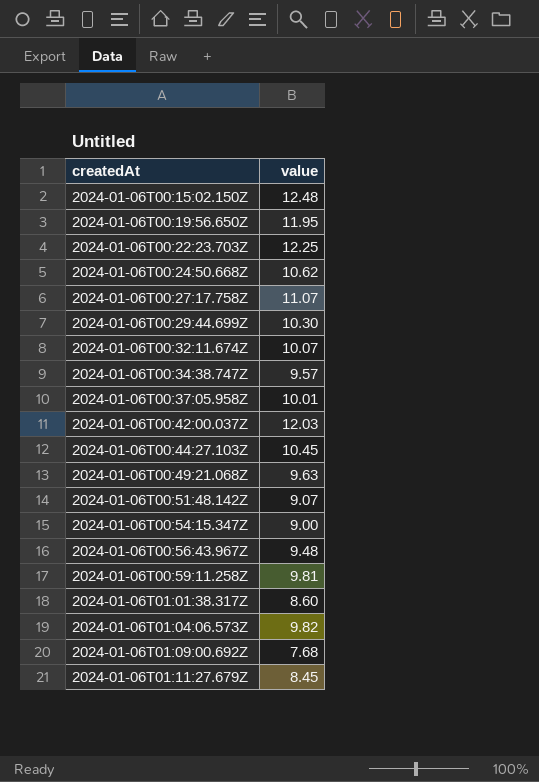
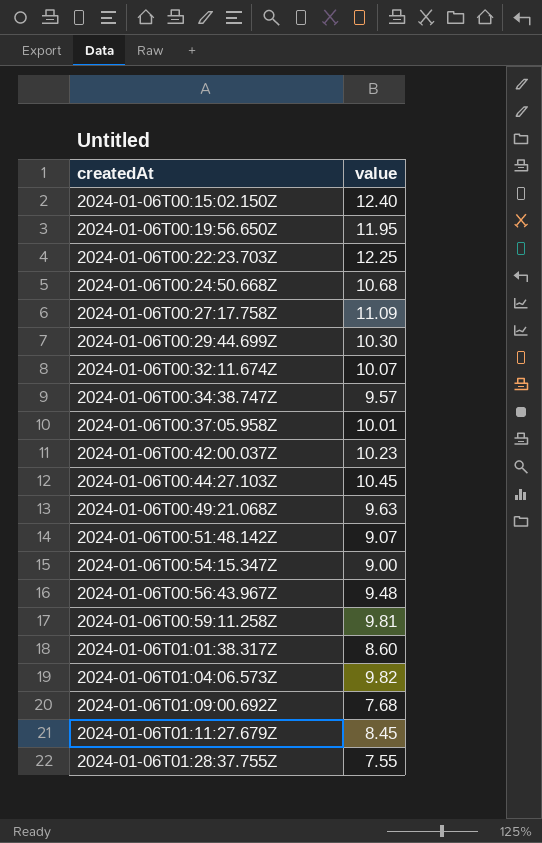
2024-01-06T00:15:02.150Z | value: 12.48 -> 12.40
2024-01-06T00:24:50.668Z | value: 10.62 -> 10.68
2024-01-06T00:27:17.758Z | value: 11.07 -> 11.09
2024-01-06T00:42:00.037Z | value: 12.03 -> 10.23
row 2024-01-06T01:28:37.755Z: none -> 7.55

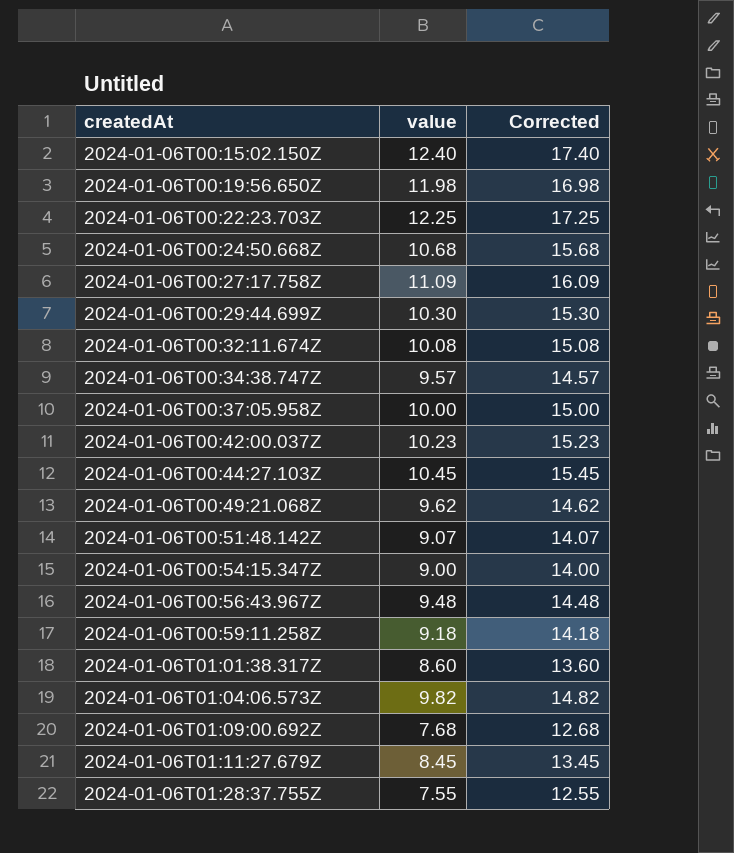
column Corrected | formula: none -> [value] + 5
2024-01-06T00:19:56.650Z | value: 11.95 -> 11.98
2024-01-06T00:32:11.674Z | value: 10.07 -> 10.08
2024-01-06T00:37:05.958Z | value: 10.01 -> 10.00
2024-01-06T00:49:21.068Z | value: 9.63 -> 9.62
2024-01-06T00:59:11.258Z | value: 9.81 -> 9.18

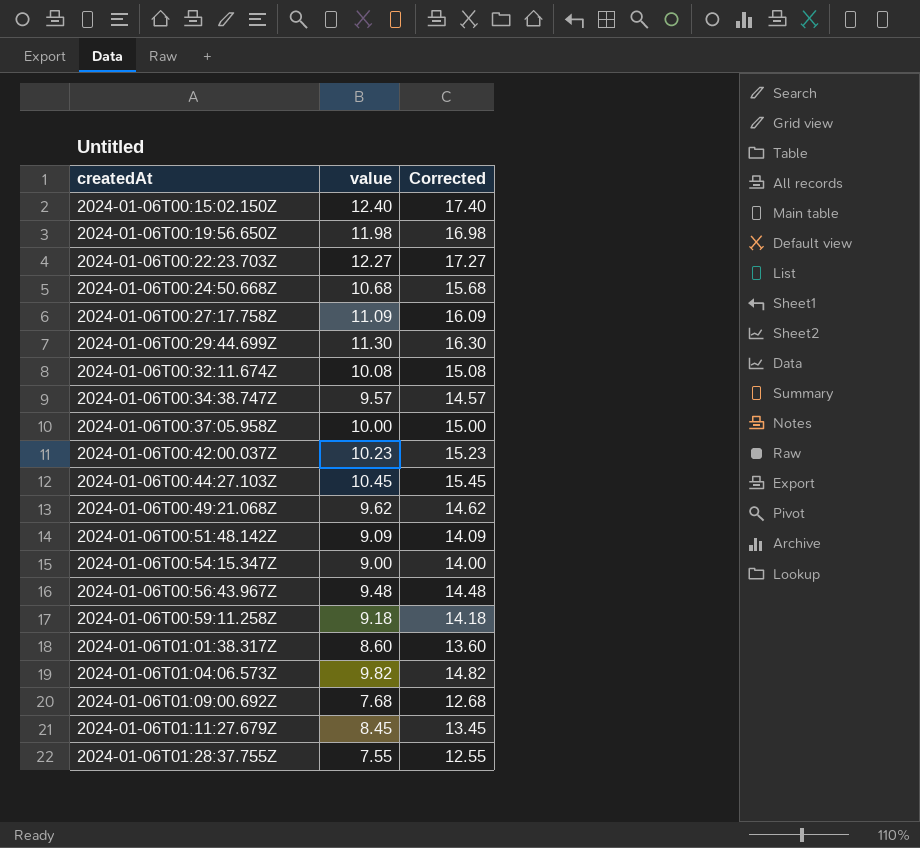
2024-01-06T00:22:23.703Z | value: 12.25 -> 12.27
2024-01-06T00:22:23.703Z | Corrected: 17.25 -> 17.27
2024-01-06T00:29:44.699Z | value: 10.30 -> 11.30
2024-01-06T00:29:44.699Z | Corrected: 15.30 -> 16.30
2024-01-06T00:51:48.142Z | value: 9.07 -> 9.09
2024-01-06T00:51:48.142Z | Corrected: 14.07 -> 14.09

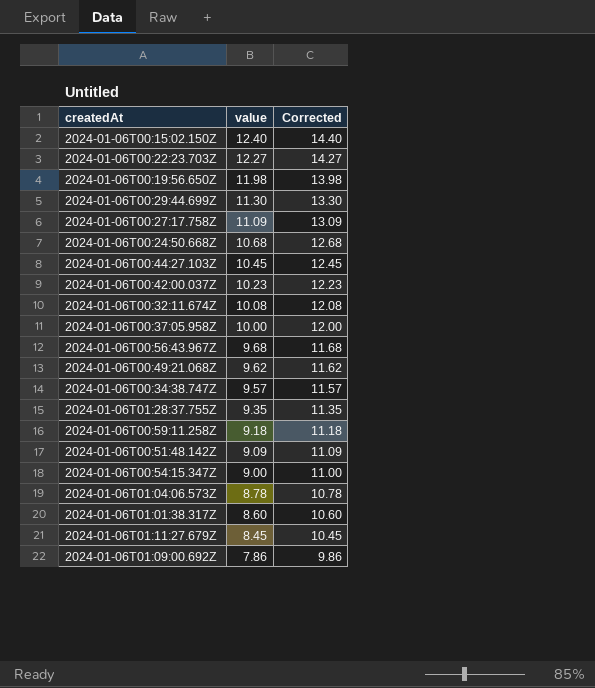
row order: createdAt ascending -> value descending
column Corrected | formula: [value] + 5 -> [value] + 2
2024-01-06T00:56:43.967Z | value: 9.48 -> 9.68
2024-01-06T01:28:37.755Z | value: 7.55 -> 9.35
2024-01-06T01:04:06.573Z | value: 9.82 -> 8.78
2024-01-06T01:09:00.692Z | value: 7.68 -> 7.86

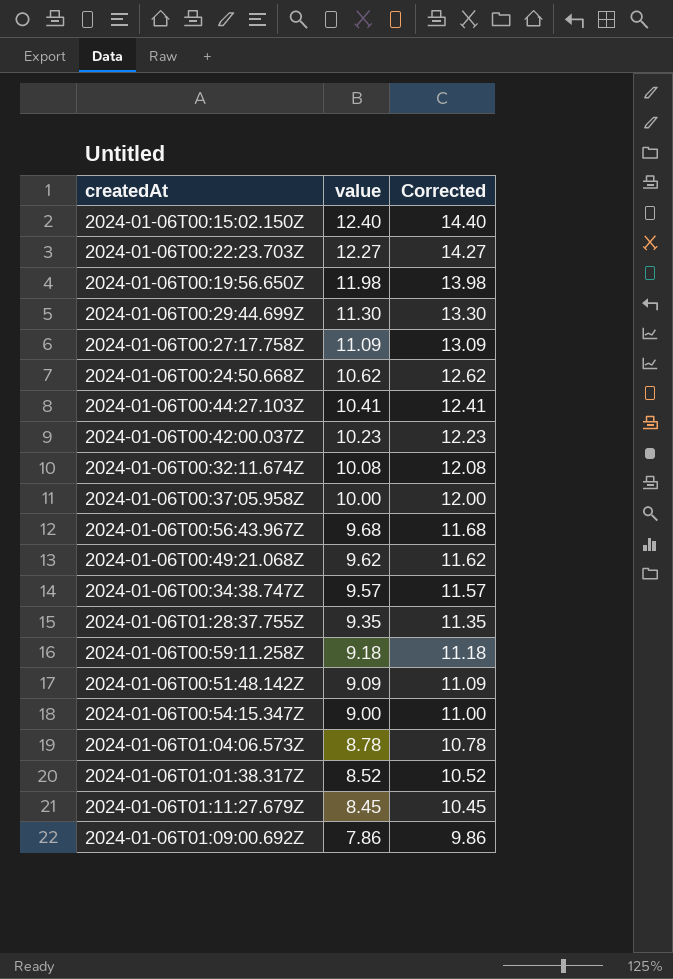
2024-01-06T00:24:50.668Z | value: 10.68 -> 10.62
2024-01-06T00:24:50.668Z | Corrected: 12.68 -> 12.62
2024-01-06T00:44:27.103Z | value: 10.45 -> 10.41
2024-01-06T00:44:27.103Z | Corrected: 12.45 -> 12.41
2024-01-06T01:01:38.317Z | value: 8.60 -> 8.52
2024-01-06T01:01:38.317Z | Corrected: 10.60 -> 10.52

